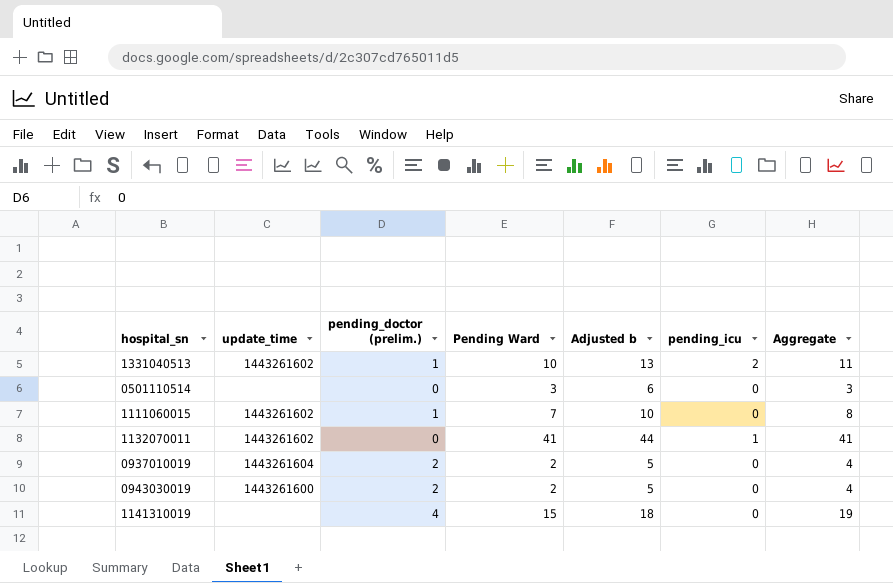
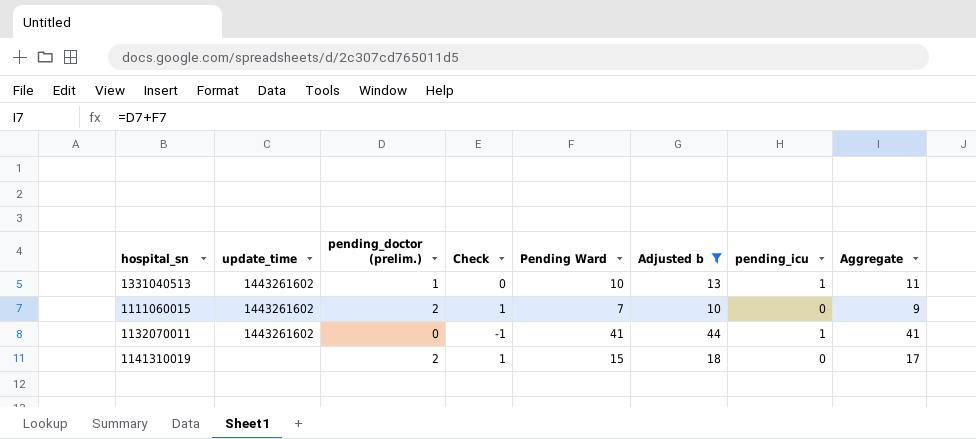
filter: none -> Adjusted b >= 10
column Check | formula: none -> [pending_doctor (prelim.)] - 1
1331040513 | pending_icu: 2 -> 1
1111060015 | pending_doctor (prelim.): 1 -> 2
1111060015 | Aggregate: 8 -> 9
1141310019 | pending_doctor (prelim.): 4 -> 2
1141310019 | Aggregate: 19 -> 17

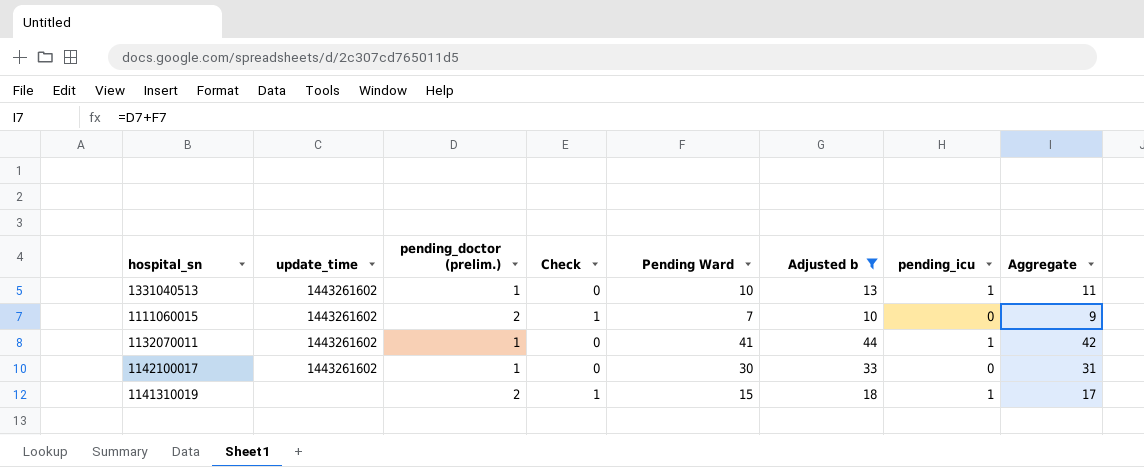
1132070011 | pending_doctor (prelim.): 0 -> 1
1132070011 | Check: -1 -> 0
1132070011 | Aggregate: 41 -> 42
row 1142100017: none -> 1443261602 | 1 | 0 | 30 | 33 | 0 | 31
1141310019 | pending_icu: 0 -> 1

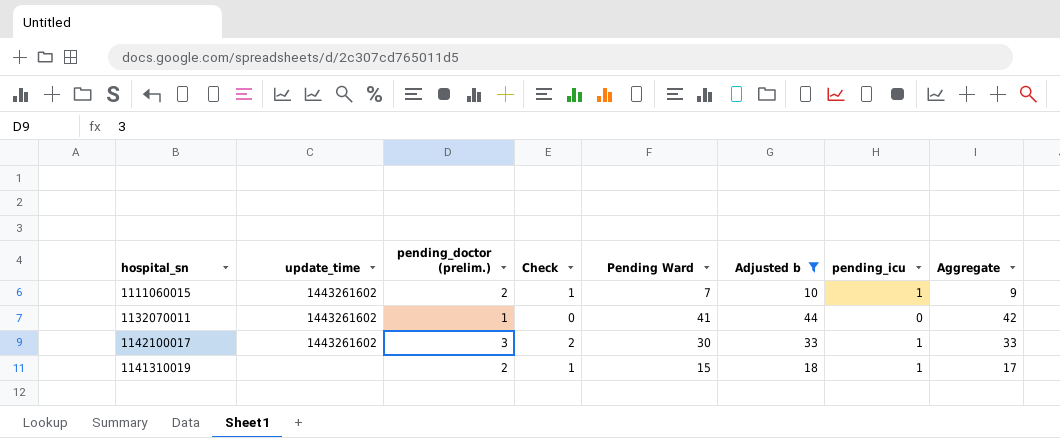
row 1331040513: 1443261602 | 1 | 0 | 10 | 13 | 1 | 11 -> none
1111060015 | pending_icu: 0 -> 1
1132070011 | pending_icu: 1 -> 0
1142100017 | pending_doctor (prelim.): 1 -> 3
1142100017 | Check: 0 -> 2
1142100017 | pending_icu: 0 -> 1
1142100017 | Aggregate: 31 -> 33

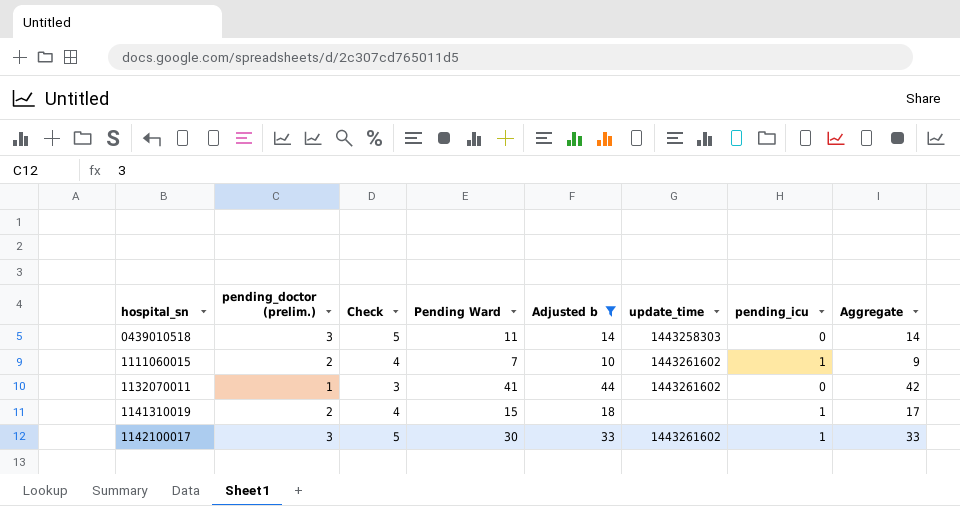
row order: none -> hospital_sn ascending
column Check | formula: [pending_doctor (prelim.)] - 1 -> [pending_doctor (prelim.)] + 2
column update_time | position: 2 -> 6
row 0439010518: none -> 3 | 5 | 11 | 14 | 1443258303 | 0 | 14

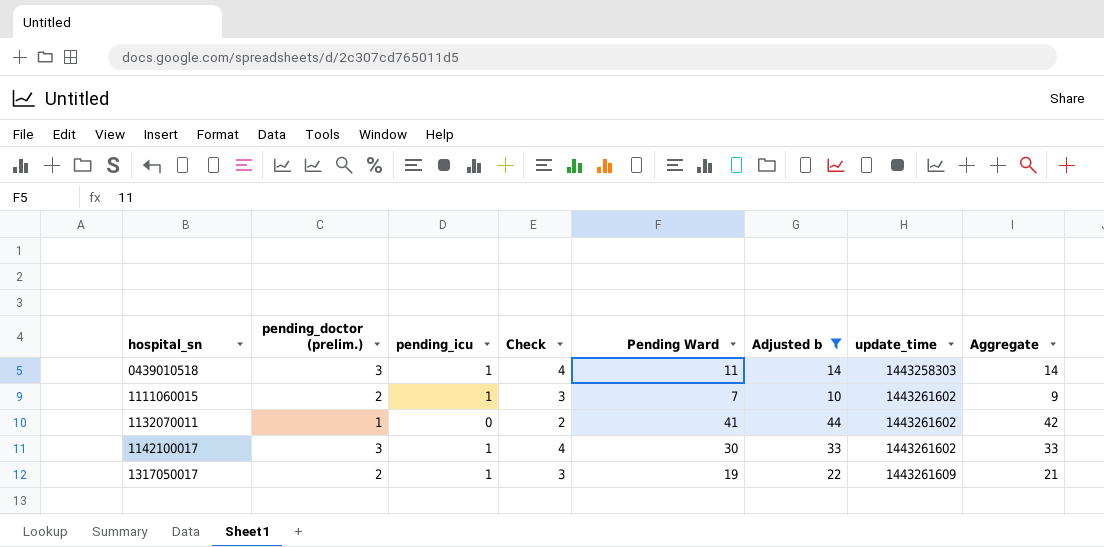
column pending_icu | position: 7 -> 3
column Check | formula: [pending_doctor (prelim.)] + 2 -> [pending_doctor (prelim.)] + 1
row 1141310019: 2 | 4 | 15 | 18 | none | 1 | 17 -> none
0439010518 | pending_icu: 0 -> 1
row 1317050017: none -> 2 | 1 | 3 | 19 | 22 | 1443261609 | 21

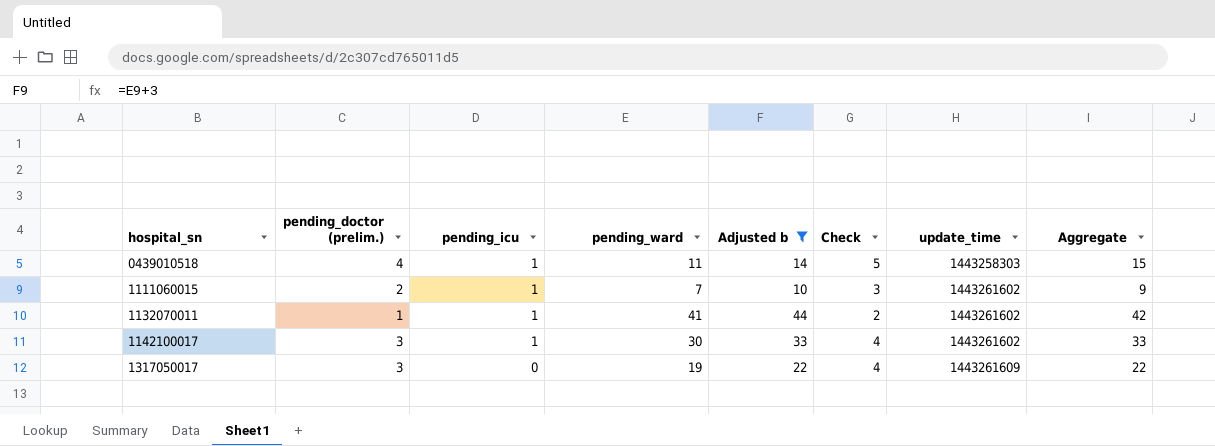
column name: Pending Ward -> pending_ward
column Check | position: 4 -> 6
0439010518 | pending_doctor (prelim.): 3 -> 4
0439010518 | Check: 4 -> 5
0439010518 | Aggregate: 14 -> 15
1132070011 | pending_icu: 0 -> 1
1317050017 | pending_doctor (prelim.): 2 -> 3
1317050017 | pending_icu: 1 -> 0
1317050017 | Check: 3 -> 4
1317050017 | Aggregate: 21 -> 22

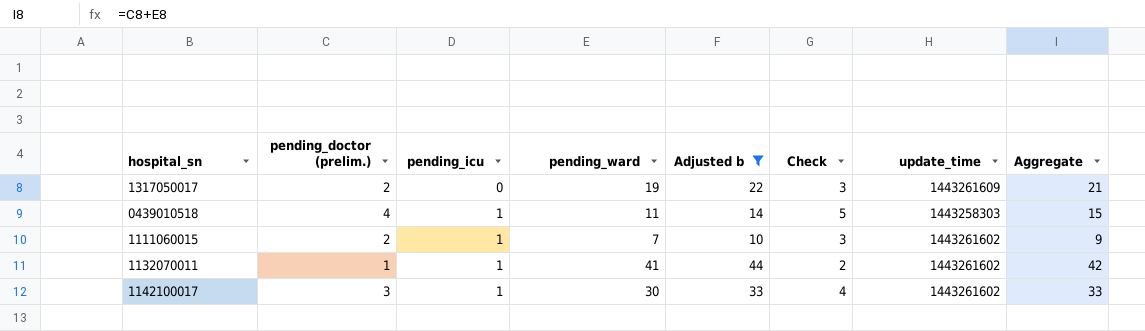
row order: hospital_sn ascending -> pending_icu ascending
1317050017 | pending_doctor (prelim.): 3 -> 2
1317050017 | Check: 4 -> 3
1317050017 | Aggregate: 22 -> 21

